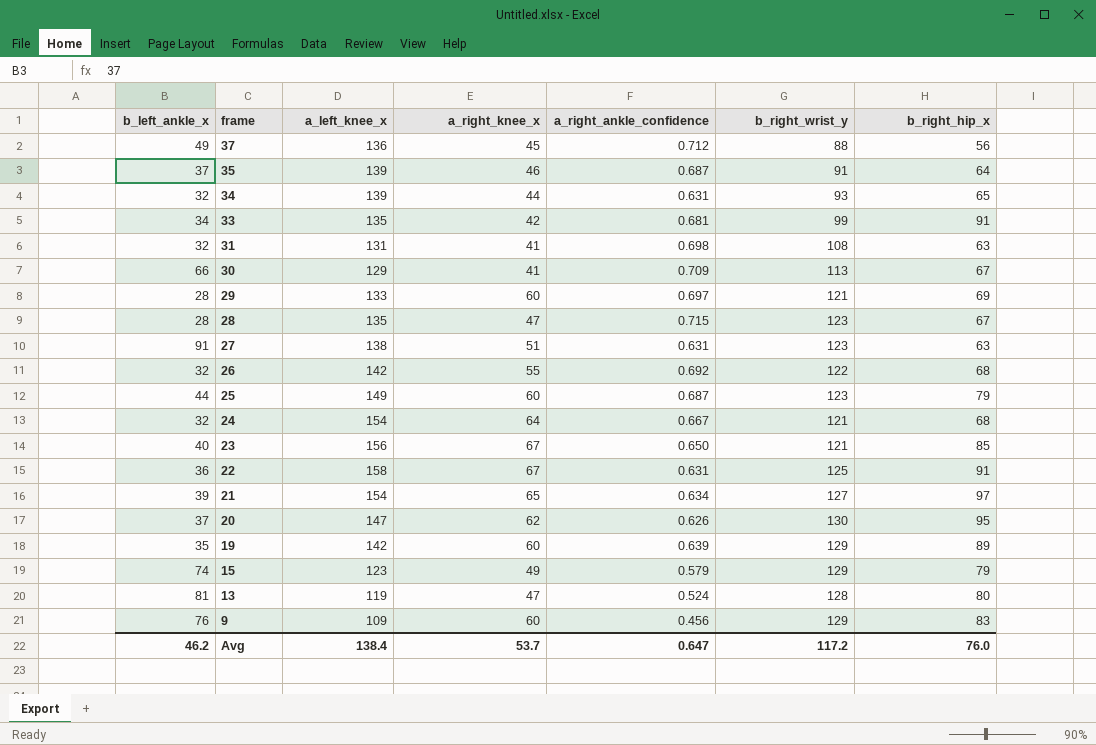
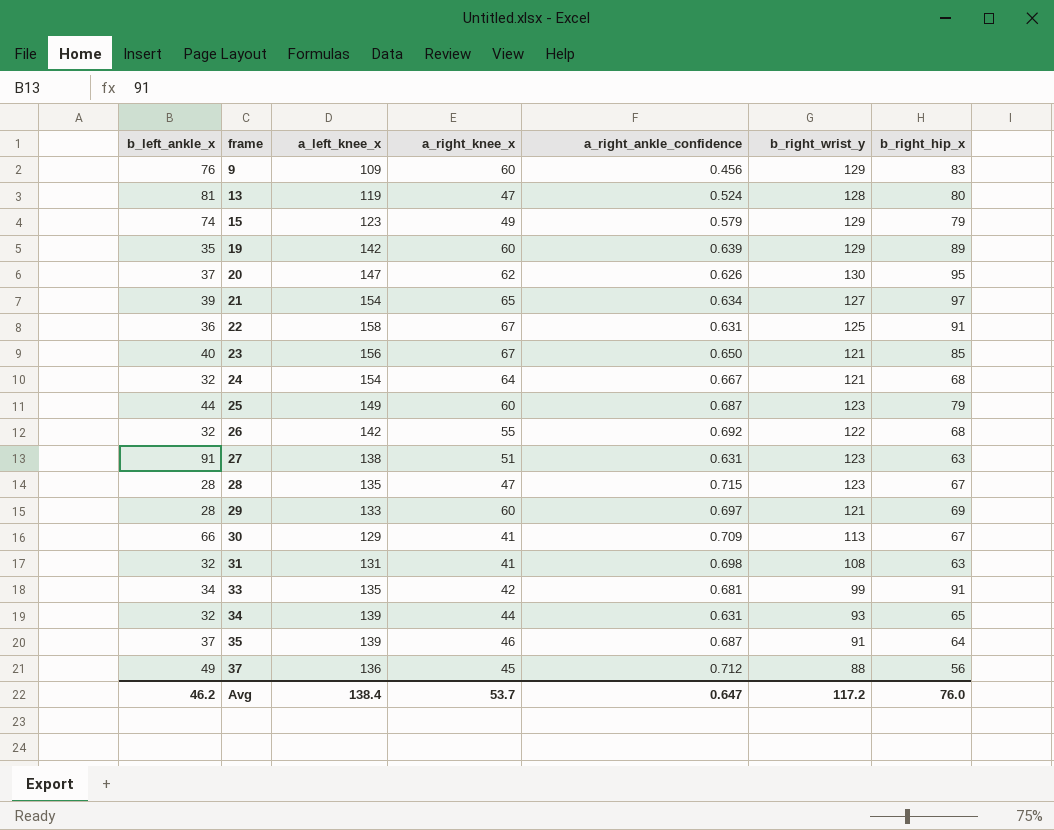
row order: frame descending -> frame ascending

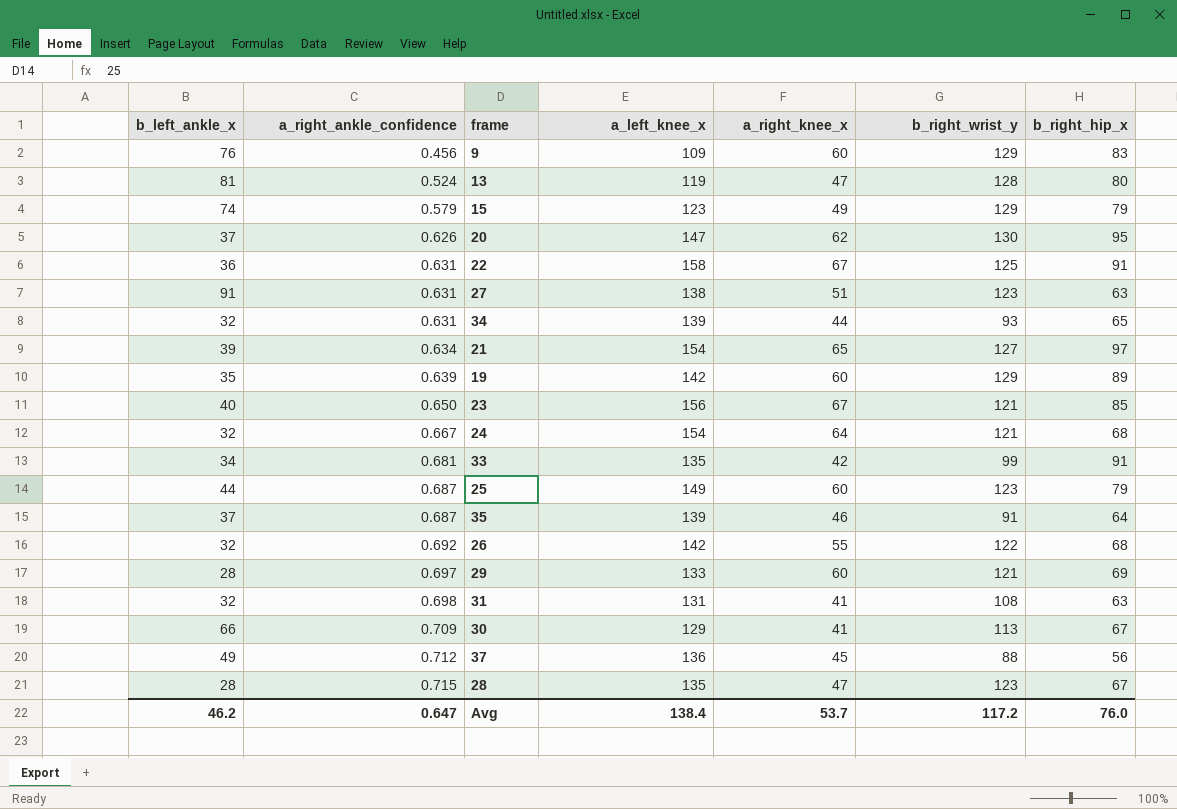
row order: frame ascending -> a_right_ankle_confidence ascending
column a_right_ankle_confidence | position: 5 -> 2

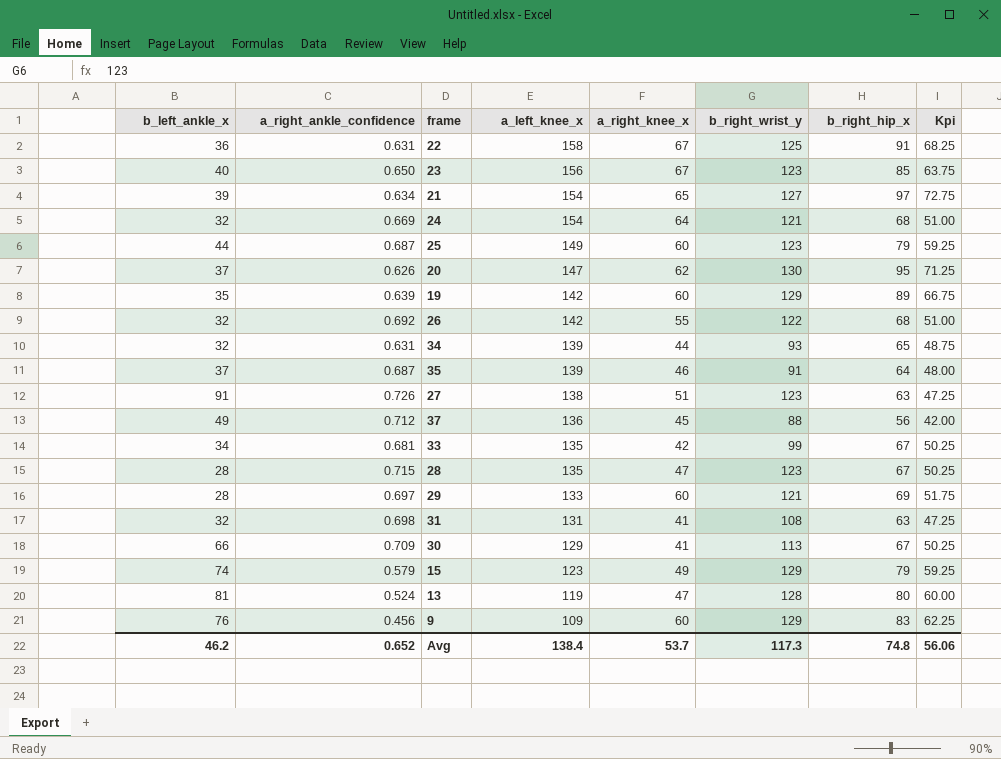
row order: a_right_ankle_confidence ascending -> a_left_knee_x descending
column Kpi | formula: none -> [b_right_hip_x] * 0.75
23 | b_right_wrist_y: 121 -> 123
24 | a_right_ankle_confidence: 0.667 -> 0.669
27 | a_right_ankle_confidence: 0.631 -> 0.726
33 | b_right_hip_x: 91 -> 67
Avg | a_right_ankle_confidence: 0.647 -> 0.652
Avg | b_right_wrist_y: 117.2 -> 117.3
Avg | b_right_hip_x: 76.0 -> 74.8

